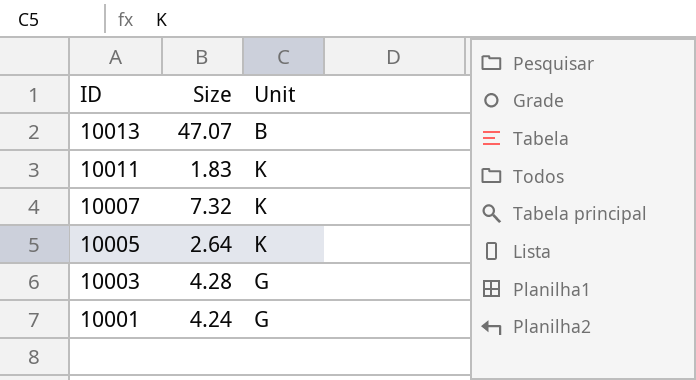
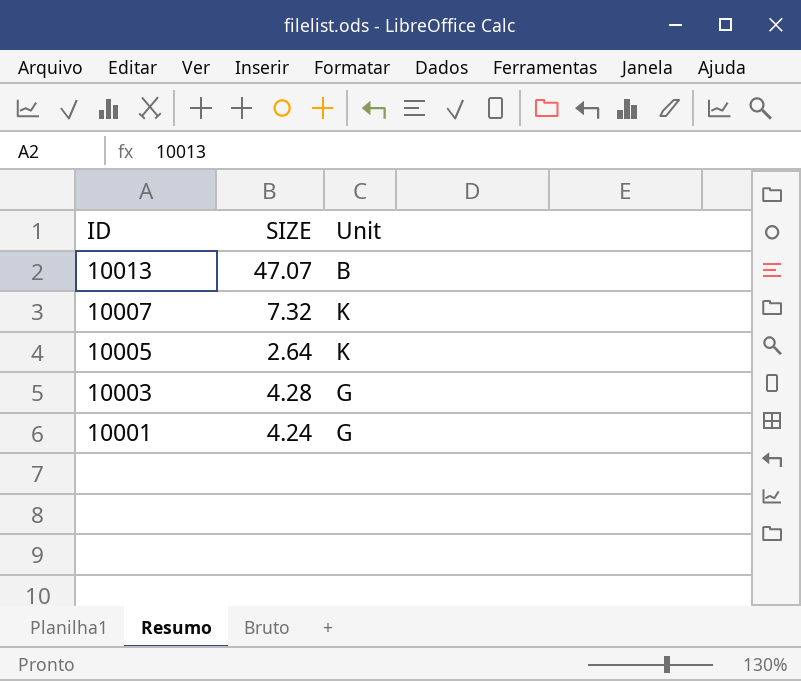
column name: Size -> SIZE
row 10011: 1.83 | K -> none

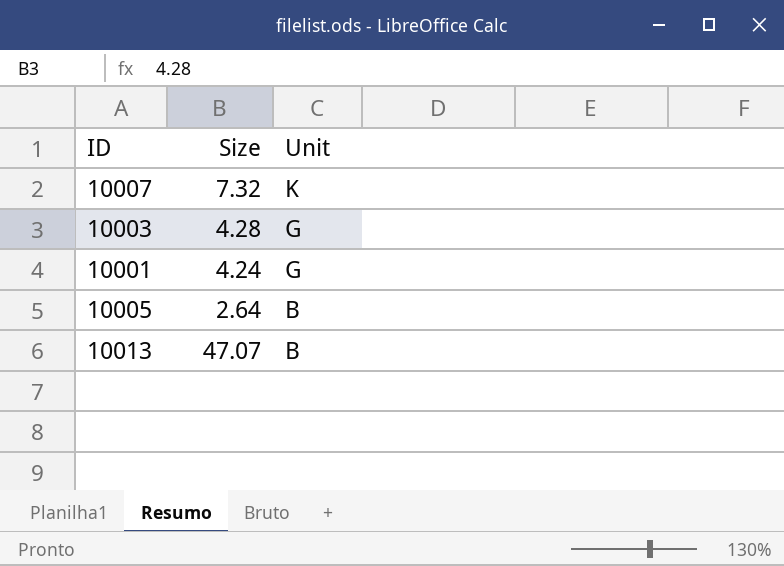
row order: ID descending -> Unit descending
column name: SIZE -> Size
10005 | Unit: K -> B

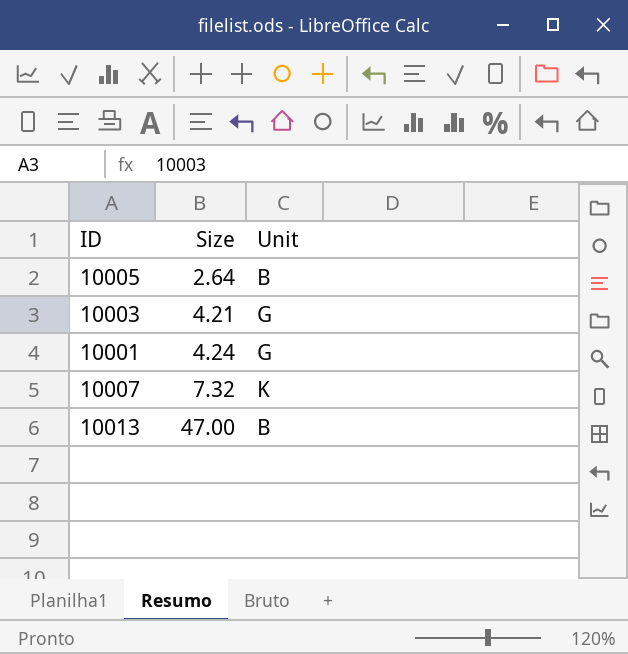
row order: Unit descending -> Size ascending
10003 | Size: 4.28 -> 4.21
10013 | Size: 47.07 -> 47.00

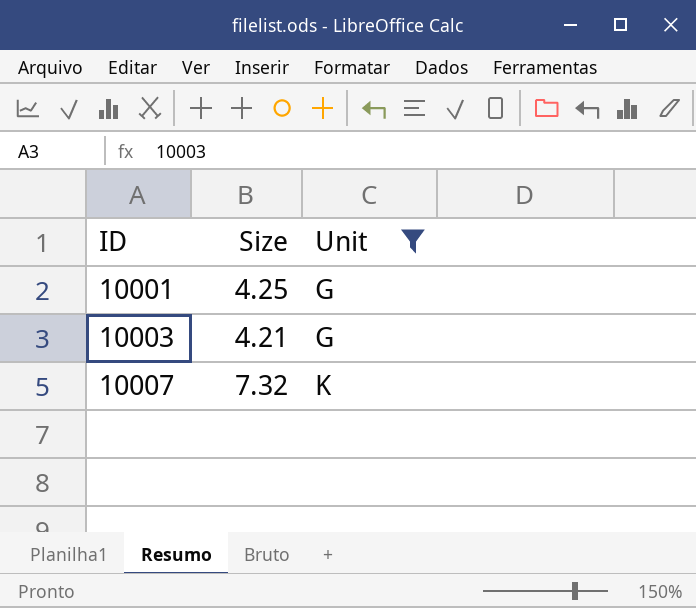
filter: none -> Unit != B
row order: Size ascending -> ID ascending
10001 | Size: 4.24 -> 4.25

